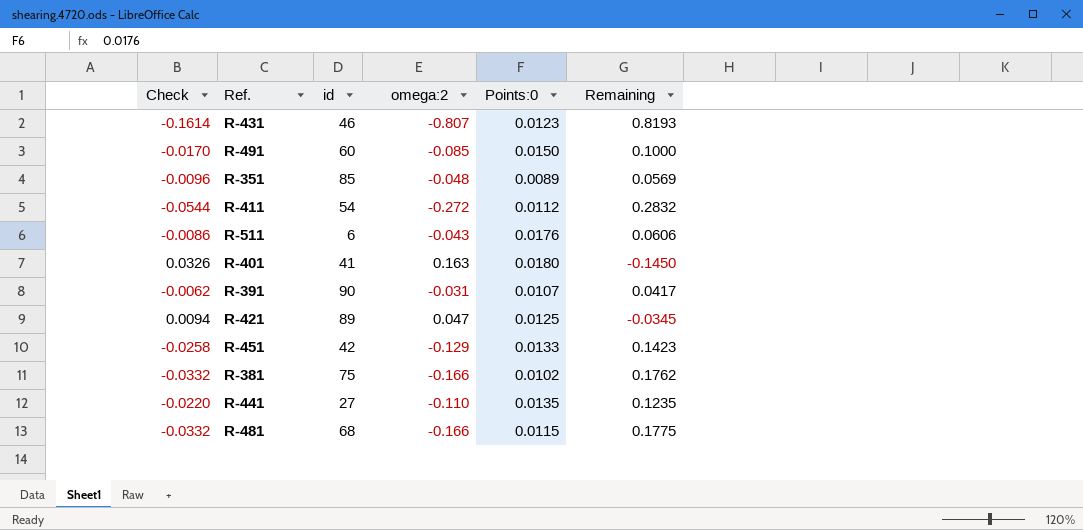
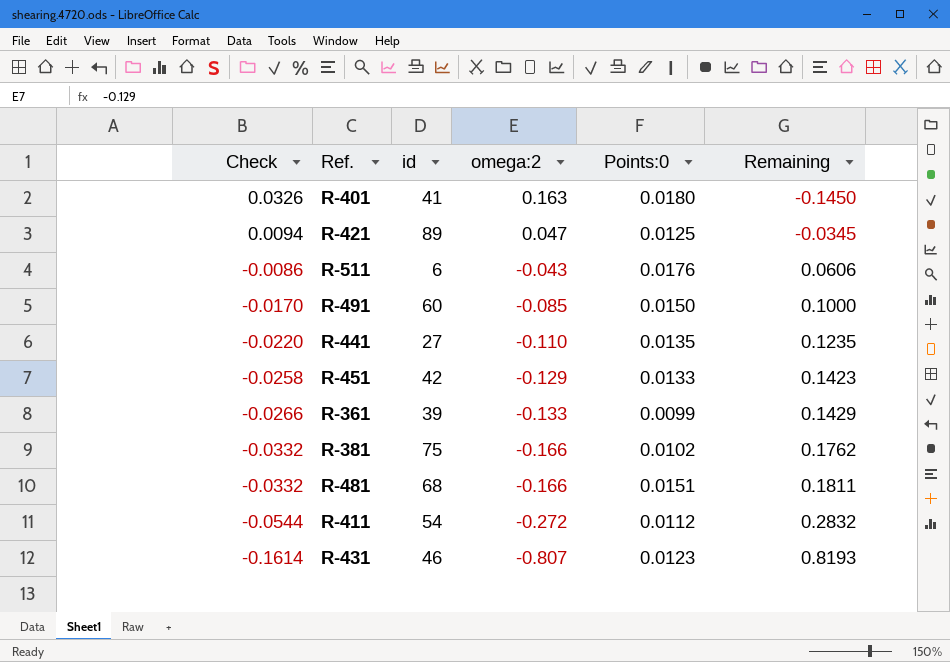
row order: none -> Check descending
row R-351: -0.0096 | 85 | -0.048 | 0.0089 | 0.0569 -> none
row R-391: -0.0062 | 90 | -0.031 | 0.0107 | 0.0417 -> none
row R-361: none -> -0.0266 | 39 | -0.133 | 0.0099 | 0.1429
R-481 | Points:0: 0.0115 -> 0.0151
R-481 | Remaining: 0.1775 -> 0.1811

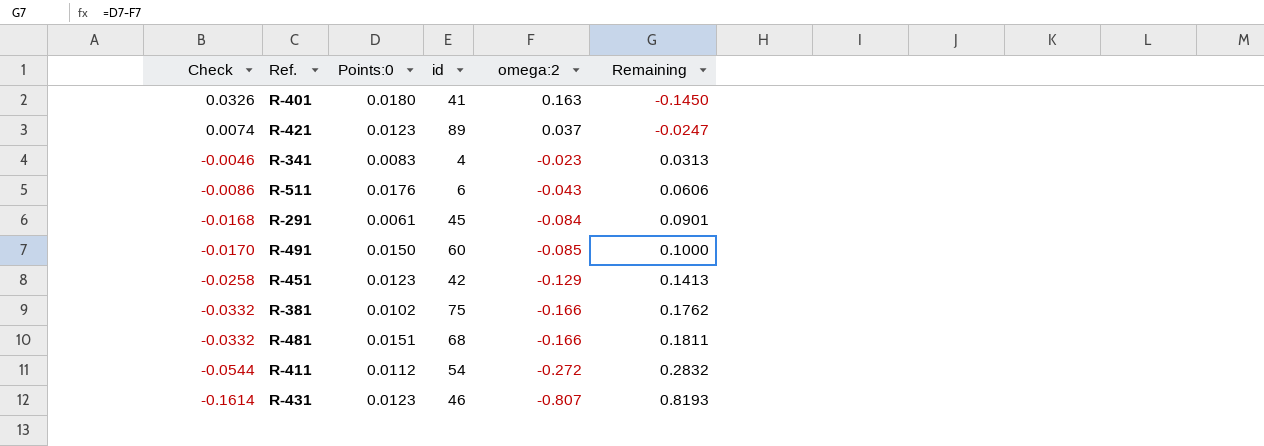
column Points:0 | position: 5 -> 3
row R-441: -0.0220 | 27 | -0.110 | 0.0135 | 0.1235 -> none
row R-361: -0.0266 | 39 | -0.133 | 0.0099 | 0.1429 -> none
R-421 | Check: 0.0094 -> 0.0074
R-421 | Points:0: 0.0125 -> 0.0123
R-421 | omega:2: 0.047 -> 0.037
R-421 | Remaining: -0.0345 -> -0.0247
row R-341: none -> -0.0046 | 0.0083 | 4 | -0.023 | 0.0313
row R-291: none -> -0.0168 | 0.0061 | 45 | -0.084 | 0.0901
R-451 | Points:0: 0.0133 -> 0.0123
R-451 | Remaining: 0.1423 -> 0.1413

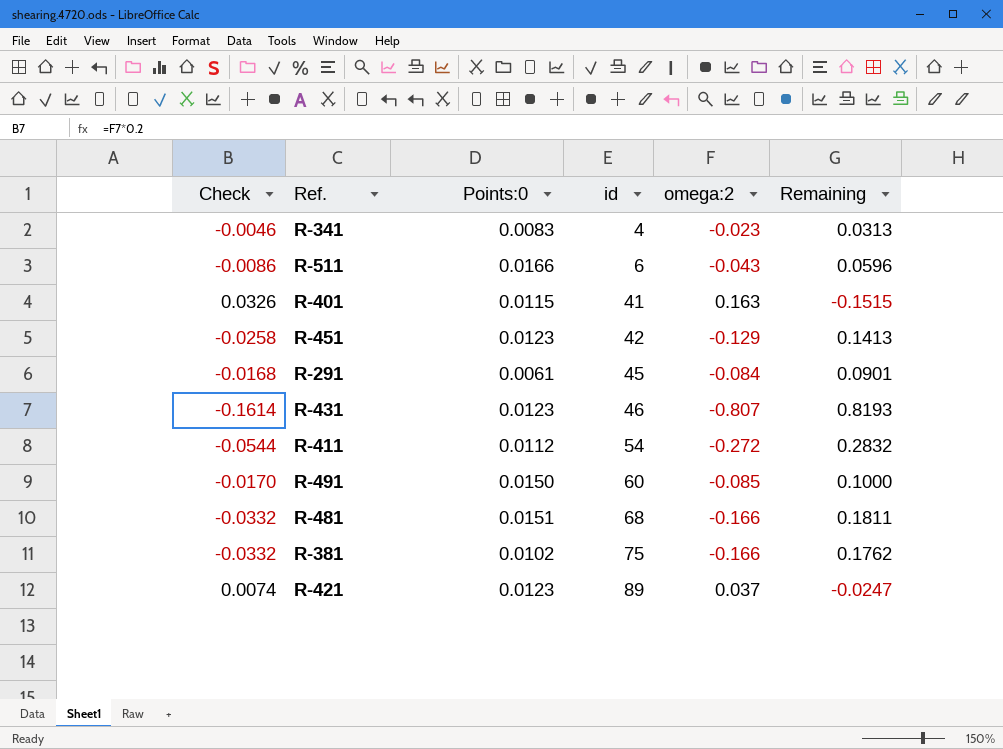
row order: Check descending -> id ascending
R-511 | Points:0: 0.0176 -> 0.0166
R-511 | Remaining: 0.0606 -> 0.0596
R-401 | Points:0: 0.0180 -> 0.0115
R-401 | Remaining: -0.1450 -> -0.1515

